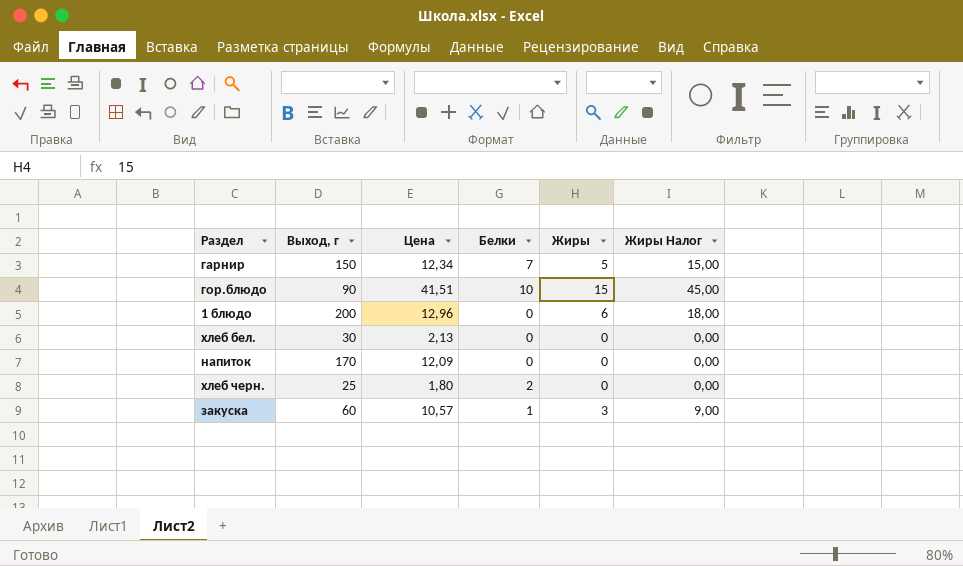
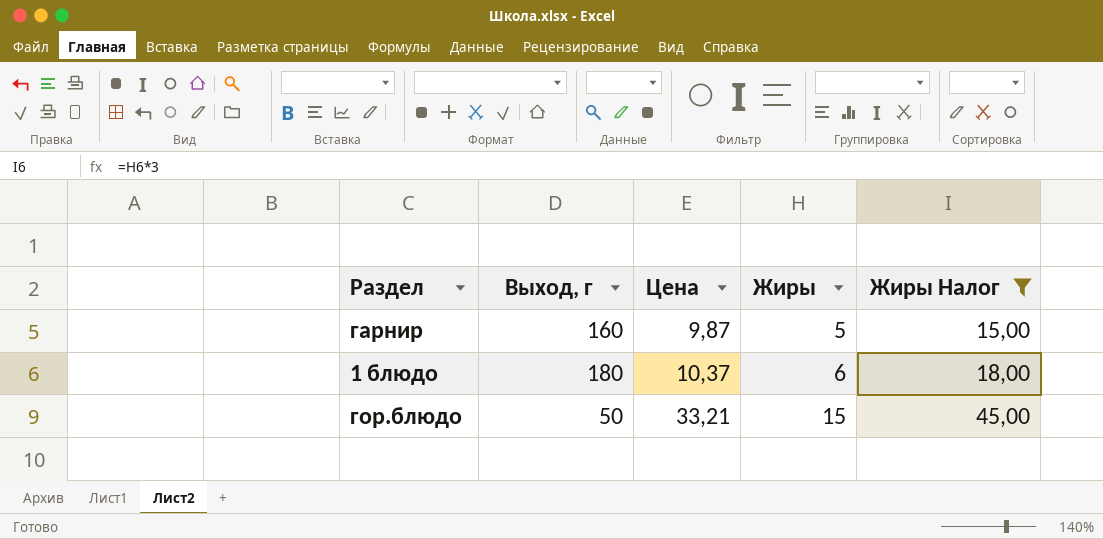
filter: none -> Жиры Налог >= 15,00
row order: none -> Цена ascending
column Белки | position: 4 -> none
гарнир | Выход, г: 150 -> 160
гарнир | Цена: 12,34 -> 9,87
1 блюдо | Выход, г: 200 -> 180
1 блюдо | Цена: 12,96 -> 10,37
гор.блюдо | Выход, г: 90 -> 50
гор.блюдо | Цена: 41,51 -> 33,21

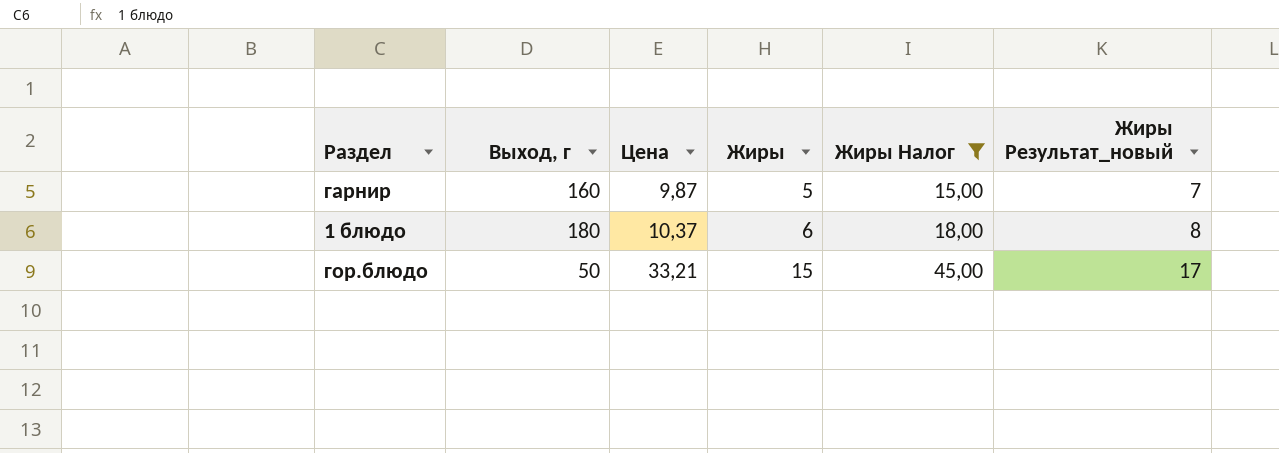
column Жиры Результат_новый | formula: none -> [Жиры] + 2

